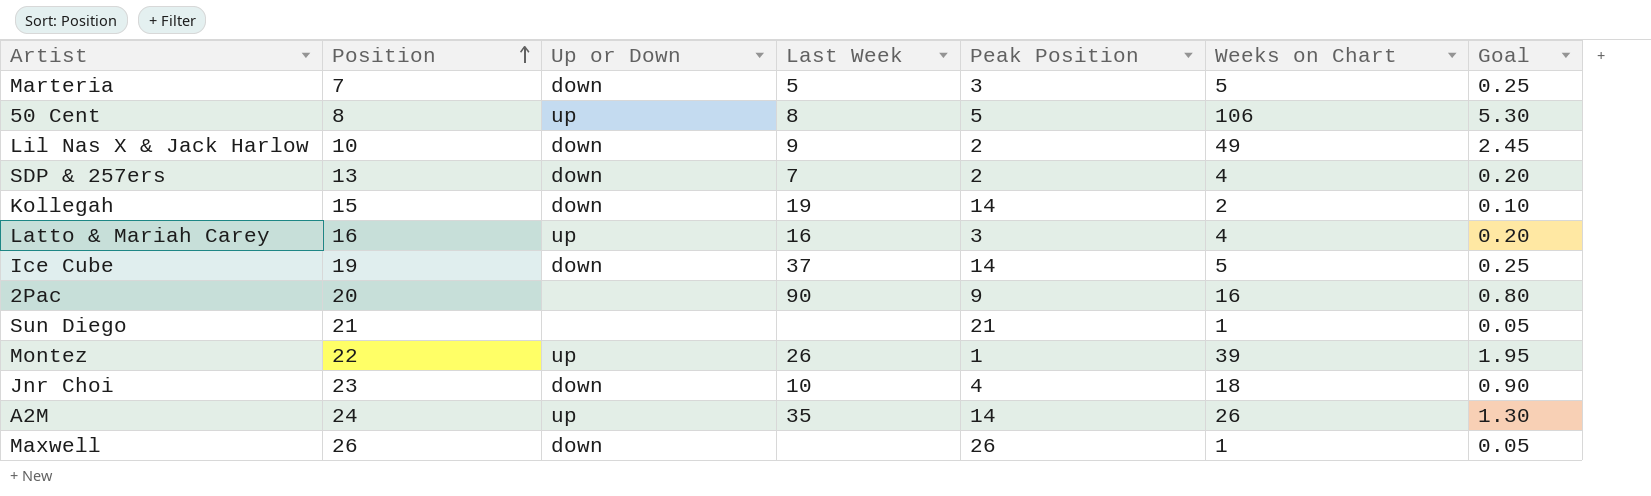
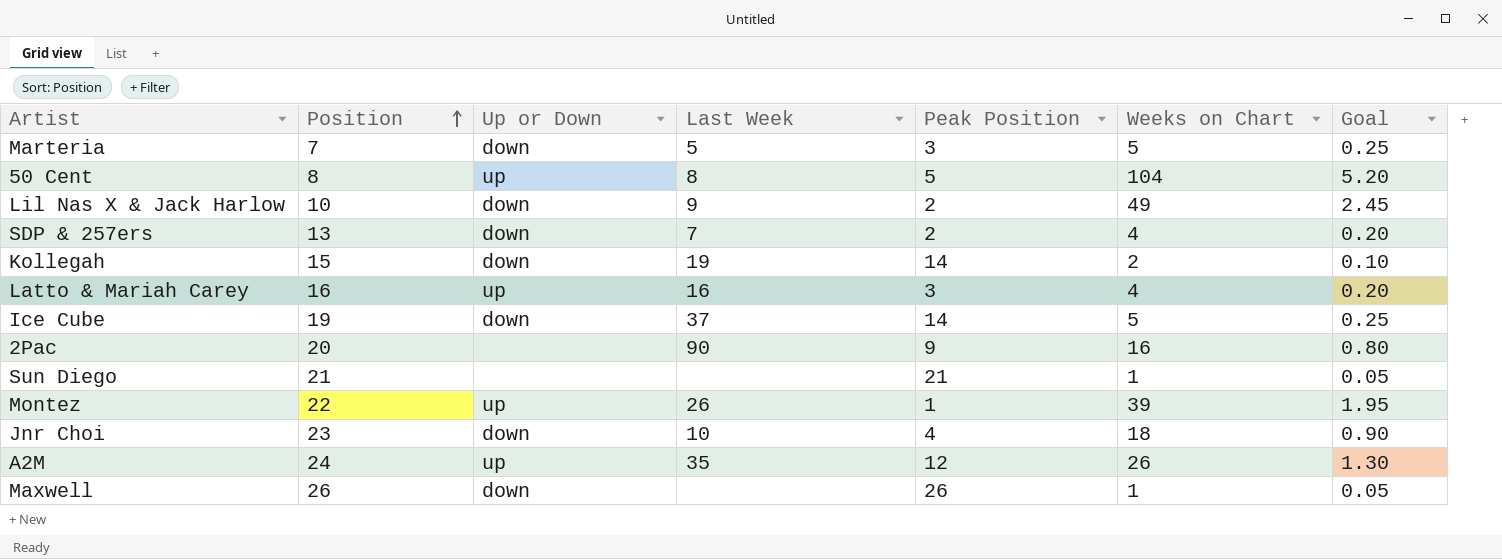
50 Cent | Weeks on Chart: 106 -> 104
50 Cent | Goal: 5.30 -> 5.20
A2M | Peak Position: 14 -> 12

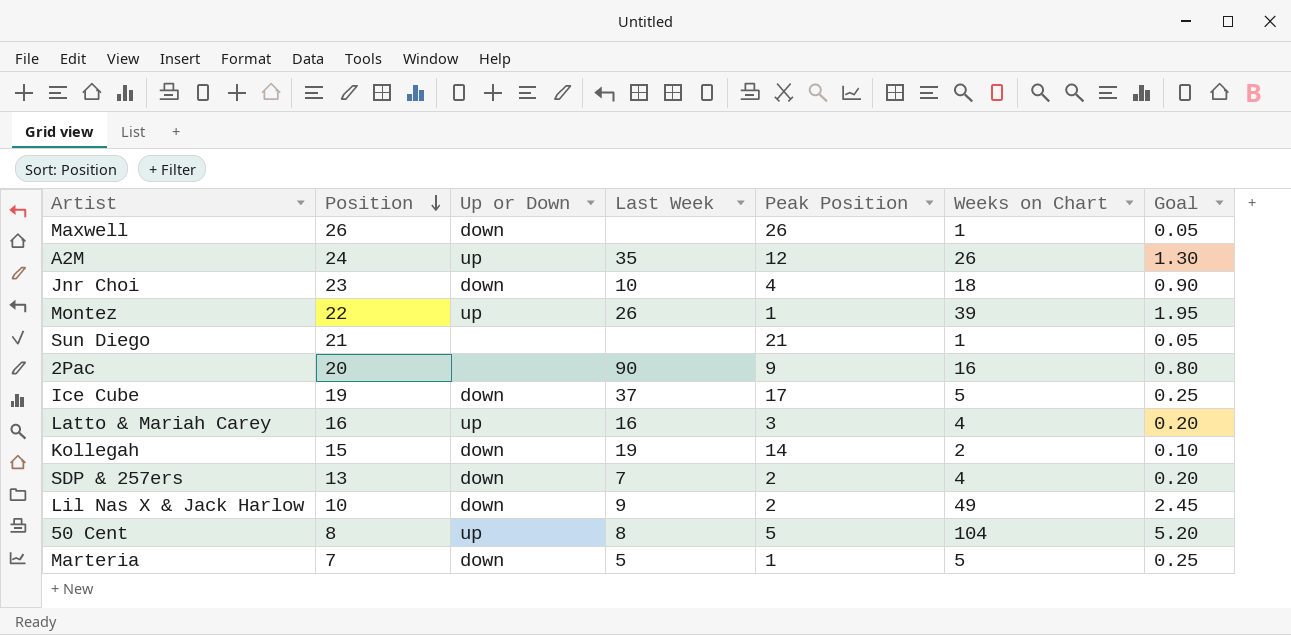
row order: Position ascending -> Position descending
Ice Cube | Peak Position: 14 -> 17
Marteria | Peak Position: 3 -> 1

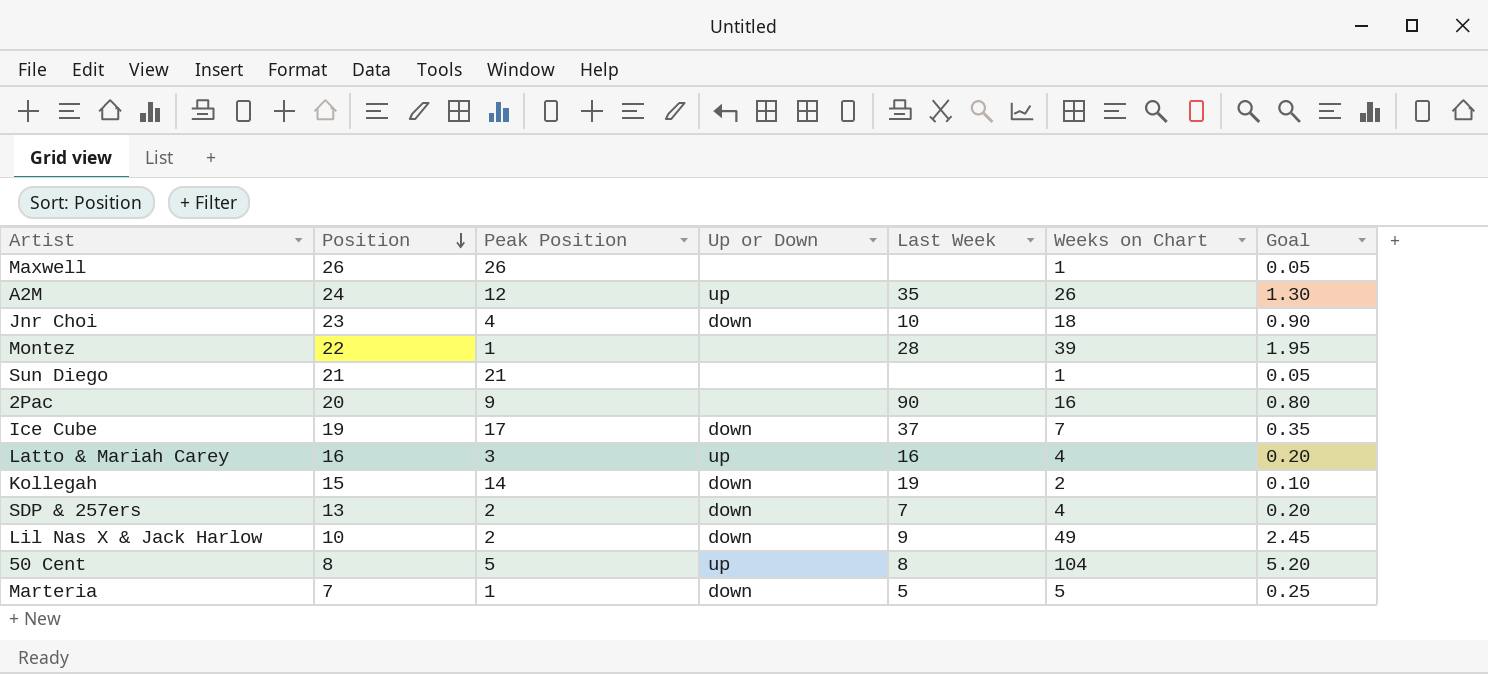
column Peak Position | position: 5 -> 3
Maxwell | Up or Down: down -> none
Montez | Up or Down: up -> none
Montez | Last Week: 26 -> 28
Ice Cube | Weeks on Chart: 5 -> 7
Ice Cube | Goal: 0.25 -> 0.35

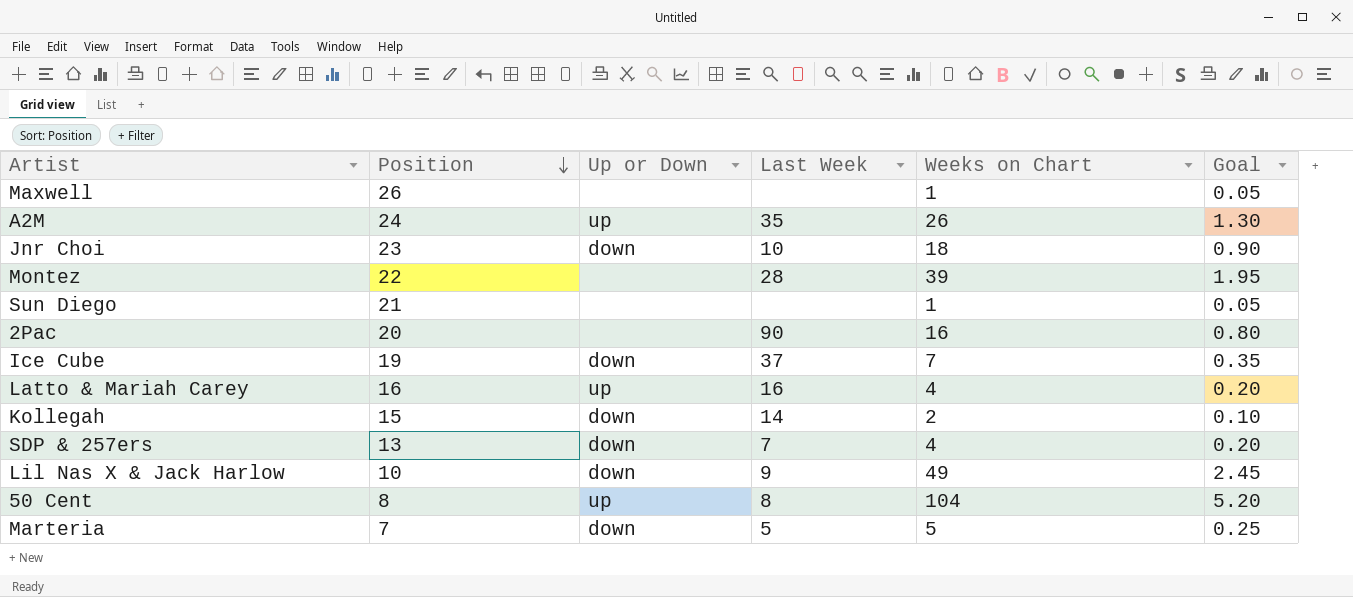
column Peak Position | position: 3 -> none
Kollegah | Last Week: 19 -> 14

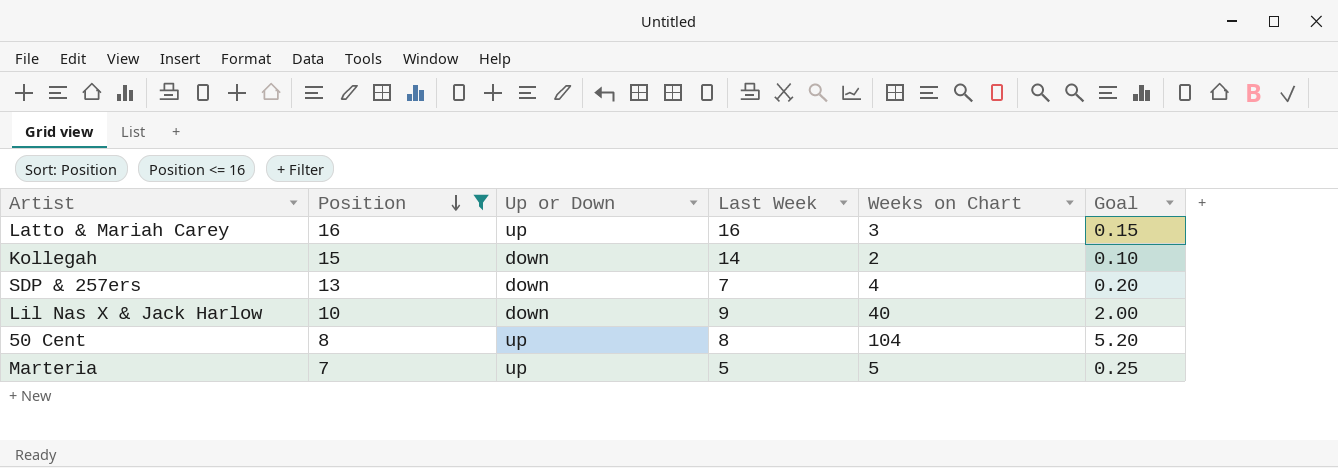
filter: none -> Position <= 16
Latto & Mariah Carey | Weeks on Chart: 4 -> 3
Latto & Mariah Carey | Goal: 0.20 -> 0.15
Lil Nas X & Jack Harlow | Weeks on Chart: 49 -> 40
Lil Nas X & Jack Harlow | Goal: 2.45 -> 2.00
Marteria | Up or Down: down -> up

